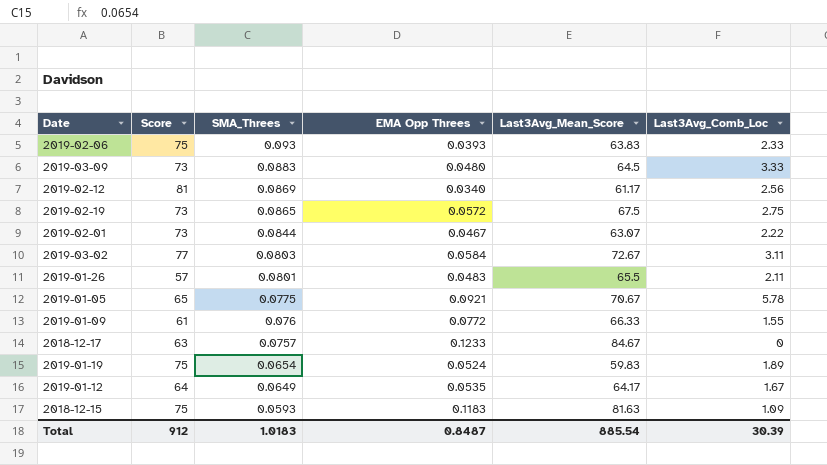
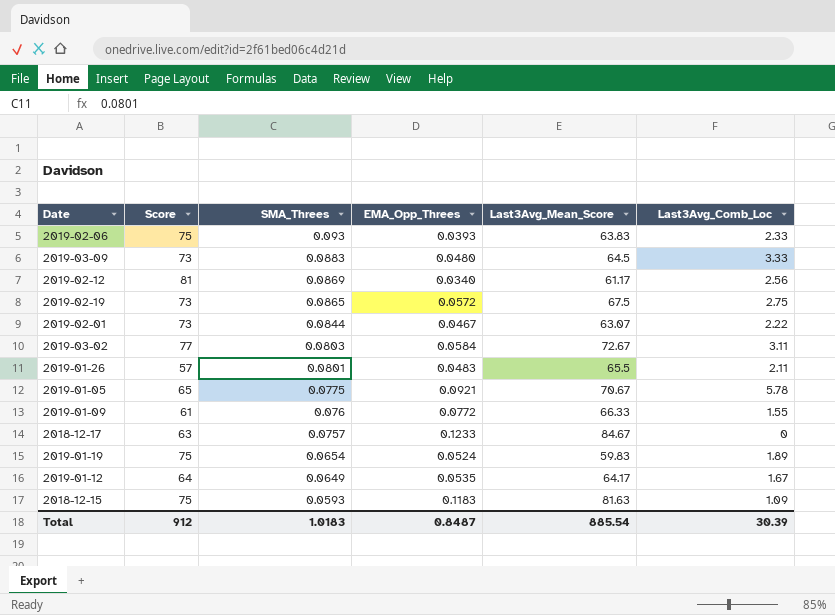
column name: EMA Opp Threes -> EMA_Opp_Threes

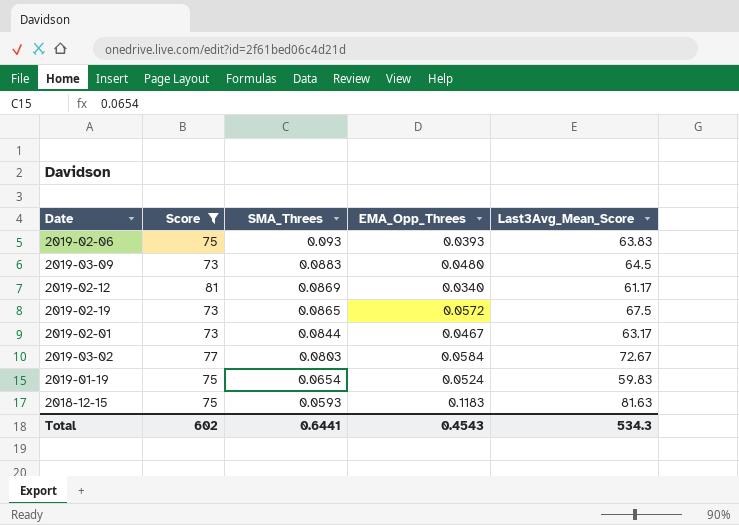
filter: none -> Score >= 73
column Last3Avg_Comb_Loc | position: 6 -> none
2019-02-01 | Last3Avg_Mean_Score: 63.07 -> 63.17
Total | Score: 912 -> 602
Total | SMA_Threes: 1.0183 -> 0.6441
Total | EMA_Opp_Threes: 0.8487 -> 0.4543
Total | Last3Avg_Mean_Score: 885.54 -> 534.3

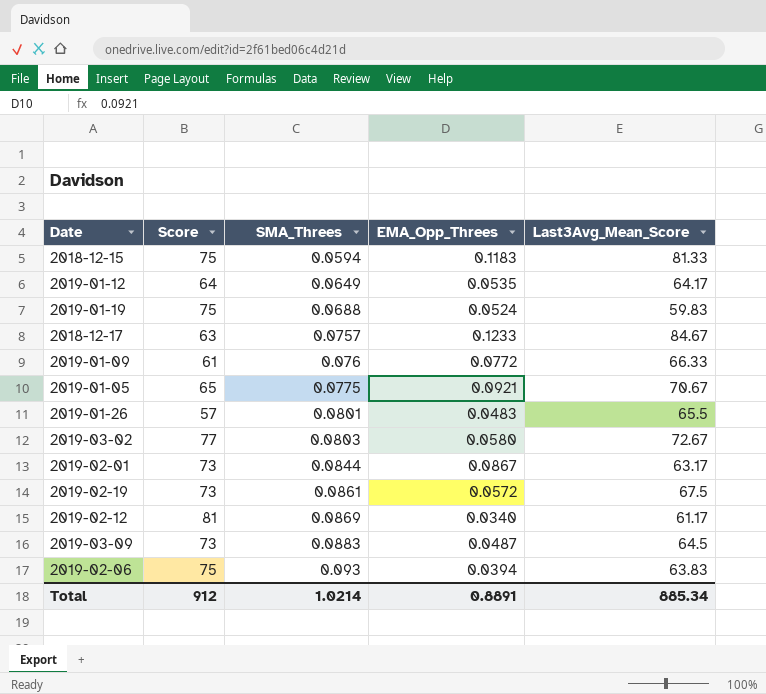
filter: Score >= 73 -> none
row order: SMA_Threes descending -> SMA_Threes ascending
2018-12-15 | SMA_Threes: 0.0593 -> 0.0594
2018-12-15 | Last3Avg_Mean_Score: 81.63 -> 81.33
2019-01-19 | SMA_Threes: 0.0654 -> 0.0688
2019-03-02 | EMA_Opp_Threes: 0.0584 -> 0.0580
2019-02-01 | EMA_Opp_Threes: 0.0467 -> 0.0867
2019-02-19 | SMA_Threes: 0.0865 -> 0.0861
2019-03-09 | EMA_Opp_Threes: 0.0480 -> 0.0487
2019-02-06 | EMA_Opp_Threes: 0.0393 -> 0.0394
Total | Score: 602 -> 912
Total | SMA_Threes: 0.6441 -> 1.0214
Total | EMA_Opp_Threes: 0.4543 -> 0.8891
Total | Last3Avg_Mean_Score: 534.3 -> 885.34

